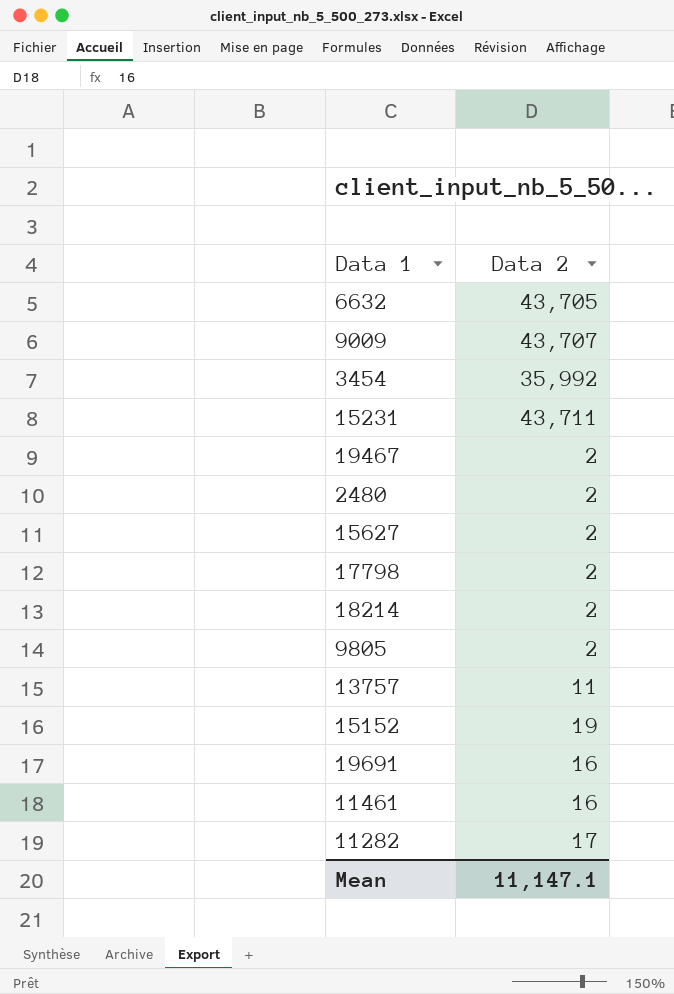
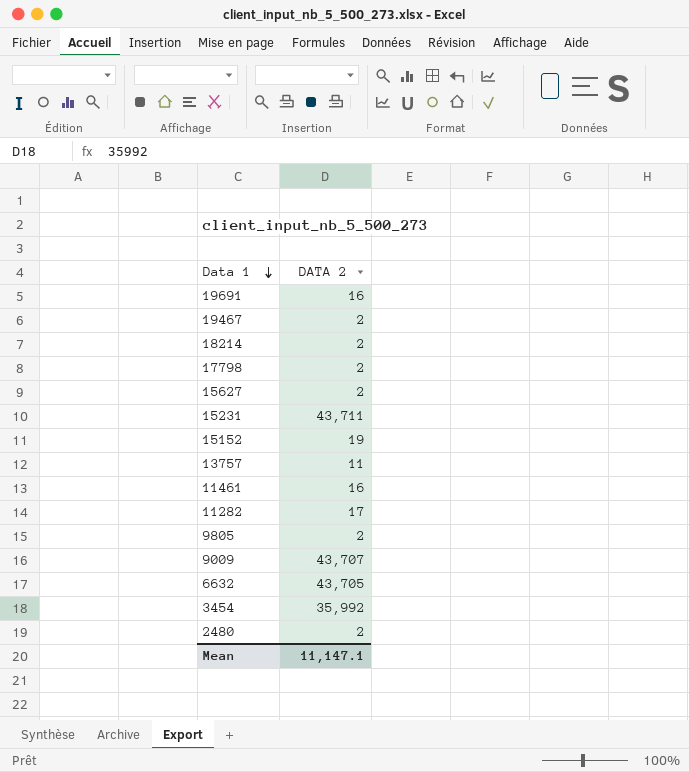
row order: none -> Data 1 descending
column name: Data 2 -> DATA 2

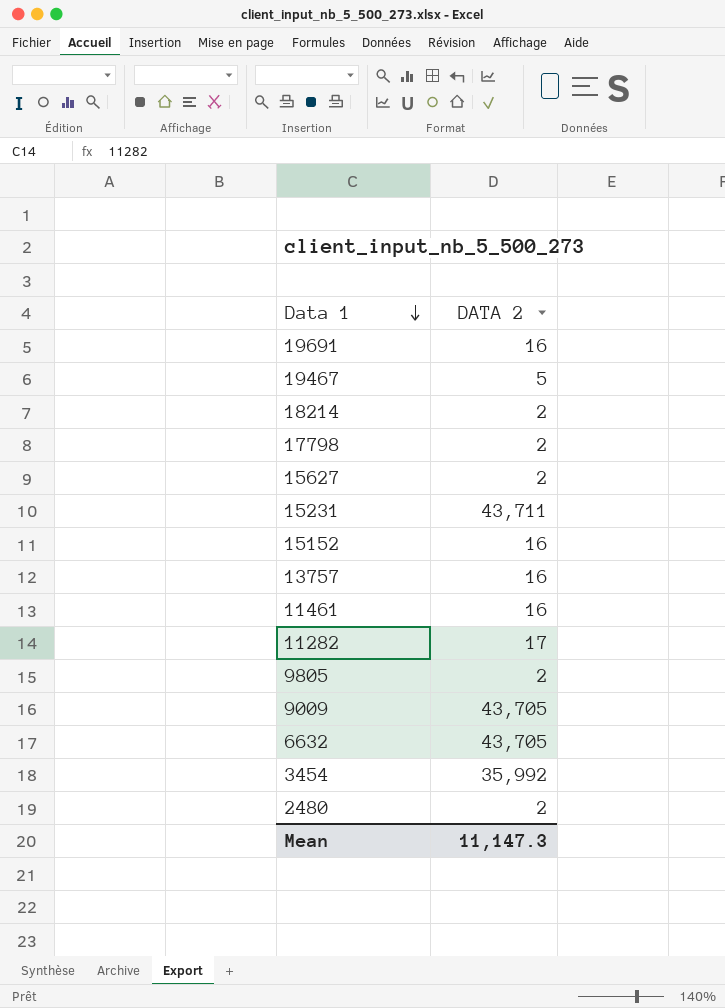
19467 | DATA 2: 2 -> 5
15152 | DATA 2: 19 -> 16
13757 | DATA 2: 11 -> 16
9009 | DATA 2: 43,707 -> 43,705
Mean | DATA 2: 11,147.1 -> 11,147.3

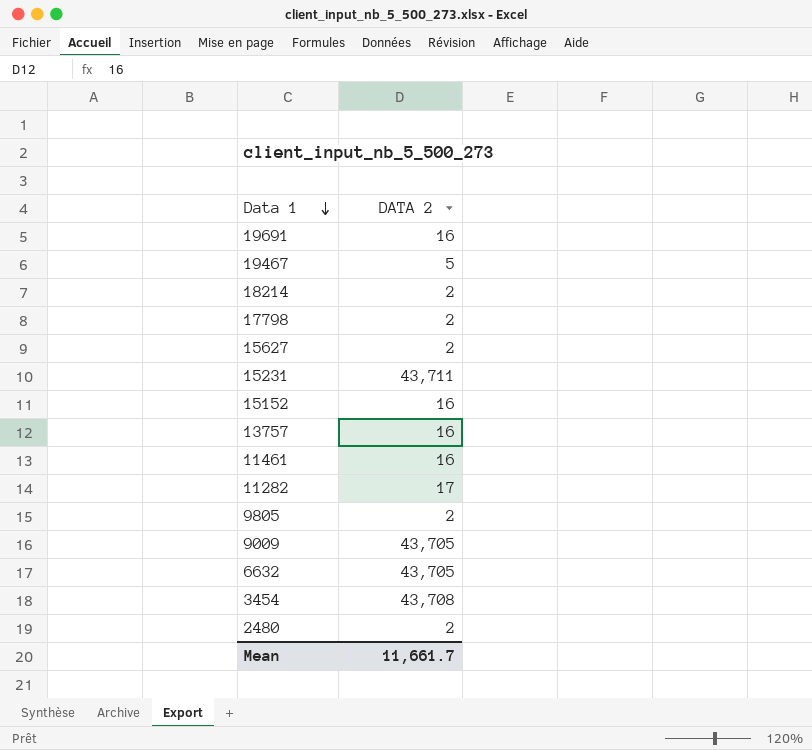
3454 | DATA 2: 35,992 -> 43,708
Mean | DATA 2: 11,147.3 -> 11,661.7

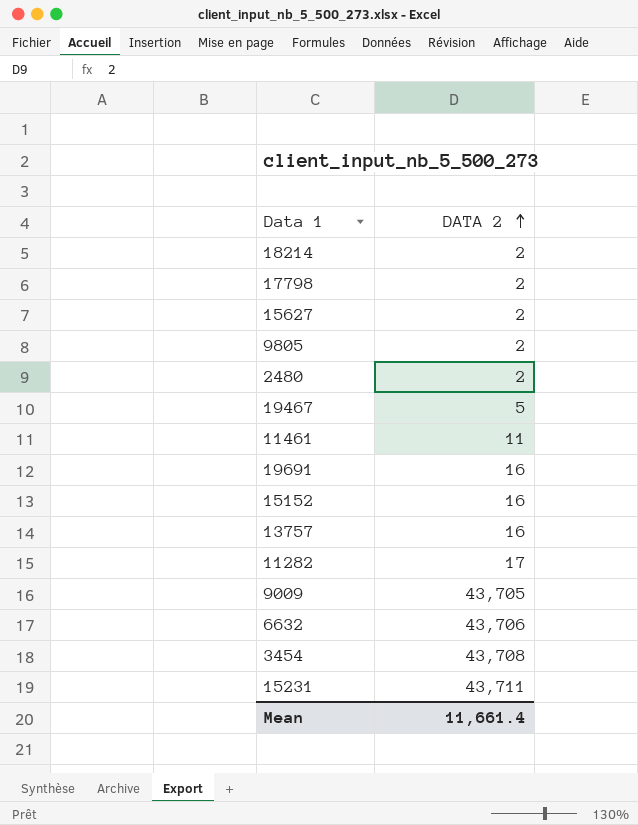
row order: Data 1 descending -> DATA 2 ascending
11461 | DATA 2: 16 -> 11
6632 | DATA 2: 43,705 -> 43,706
Mean | DATA 2: 11,661.7 -> 11,661.4

